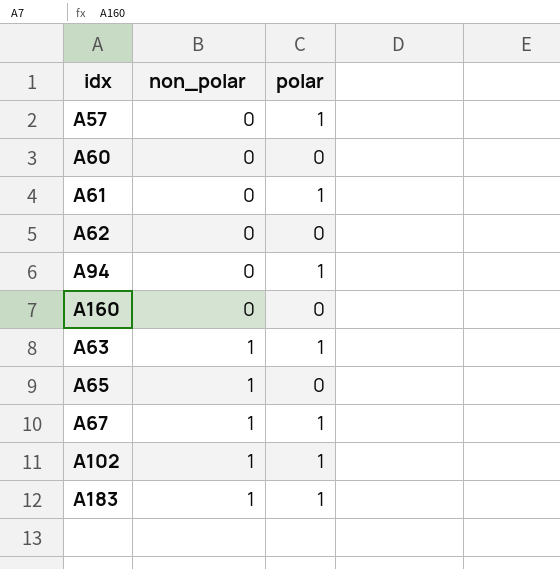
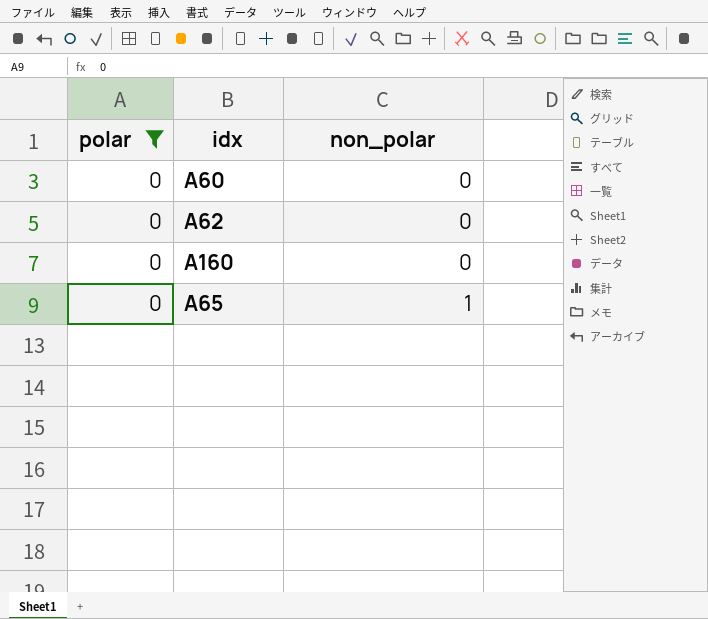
filter: none -> polar = 0
column polar | position: 3 -> 1

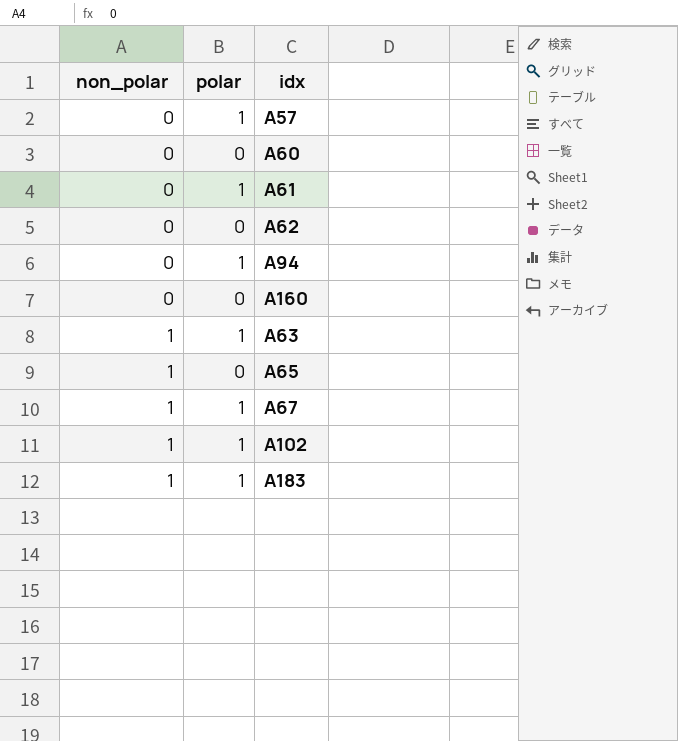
filter: polar = 0 -> none
column non_polar | position: 3 -> 1

